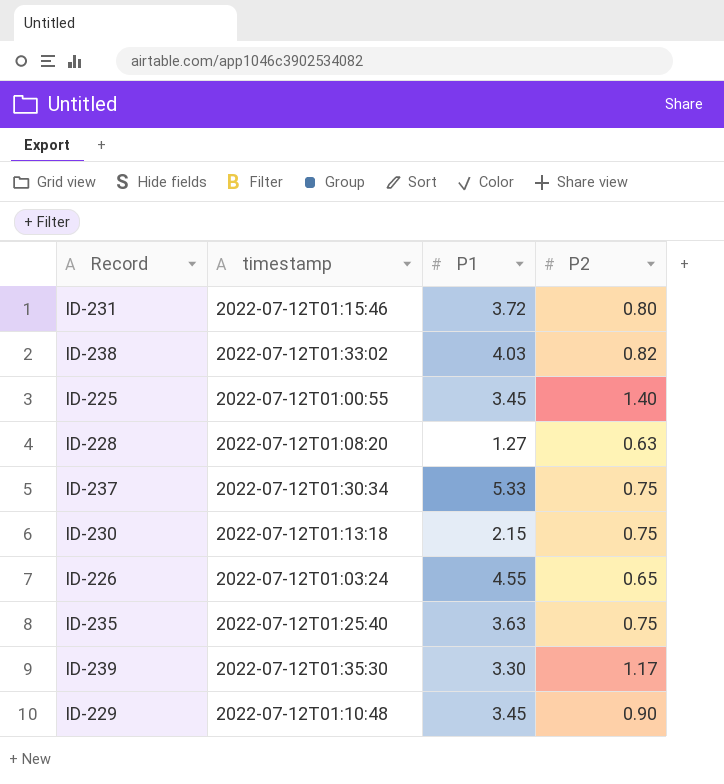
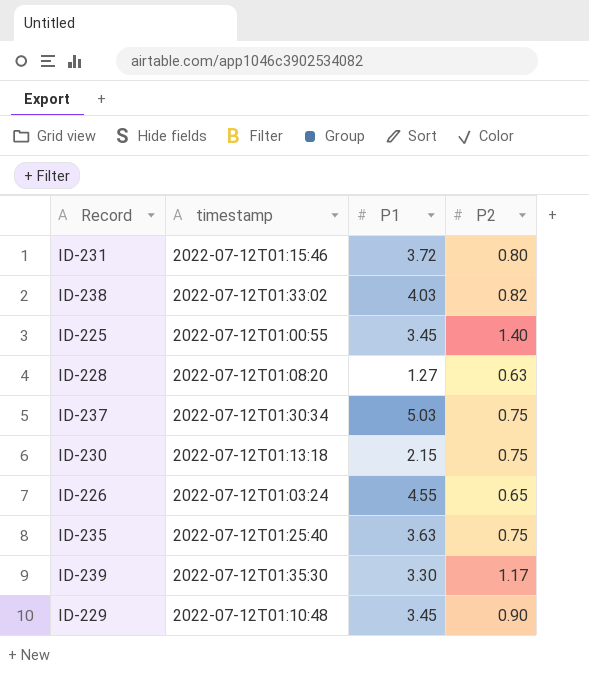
ID-237 | P1: 5.33 -> 5.03

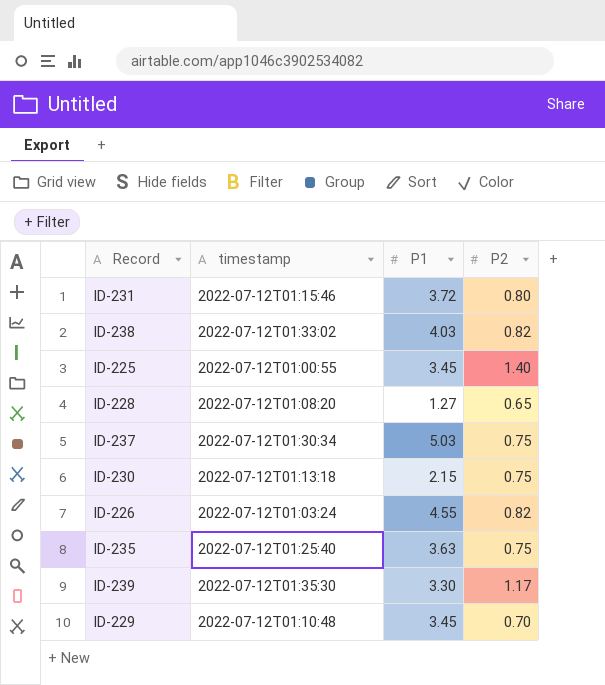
ID-228 | P2: 0.63 -> 0.65
ID-226 | P2: 0.65 -> 0.82
ID-229 | P2: 0.90 -> 0.70

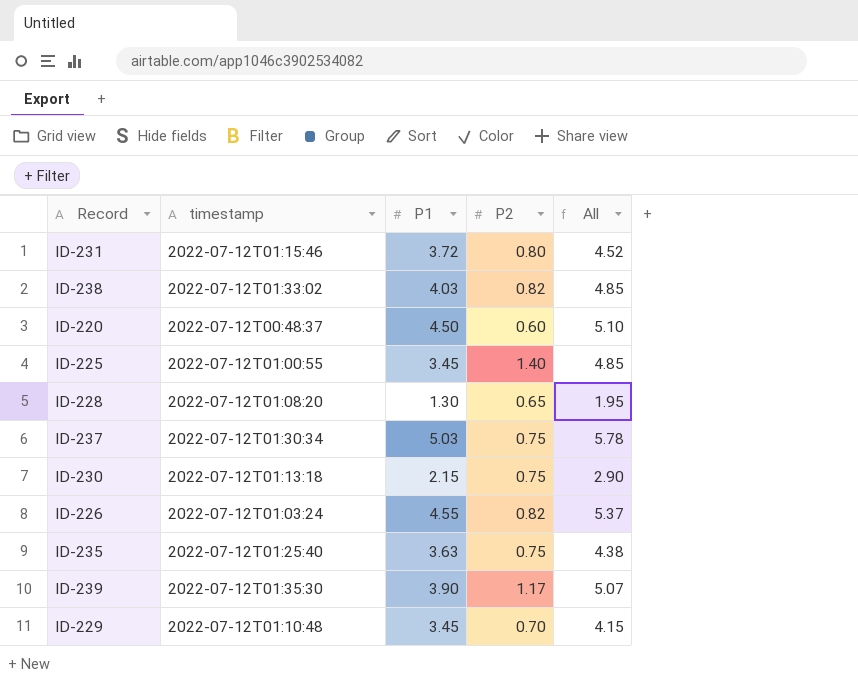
column All | formula: none -> [P1] + [P2]
row ID-220: none -> 2022-07-12T00:48:37 | 4.50 | 0.60 | 5.10
ID-228 | P1: 1.27 -> 1.30
ID-239 | P1: 3.30 -> 3.90

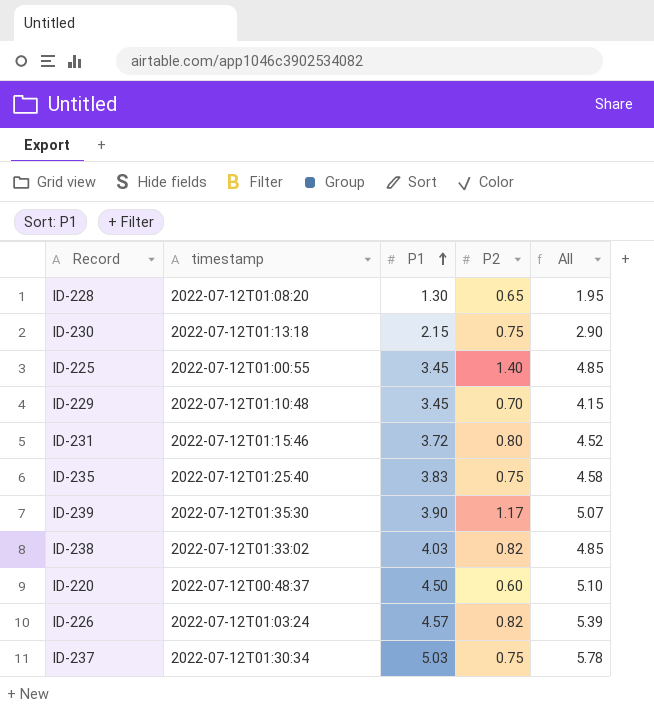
row order: none -> P1 ascending
ID-235 | P1: 3.63 -> 3.83
ID-235 | All: 4.38 -> 4.58
ID-226 | P1: 4.55 -> 4.57
ID-226 | All: 5.37 -> 5.39

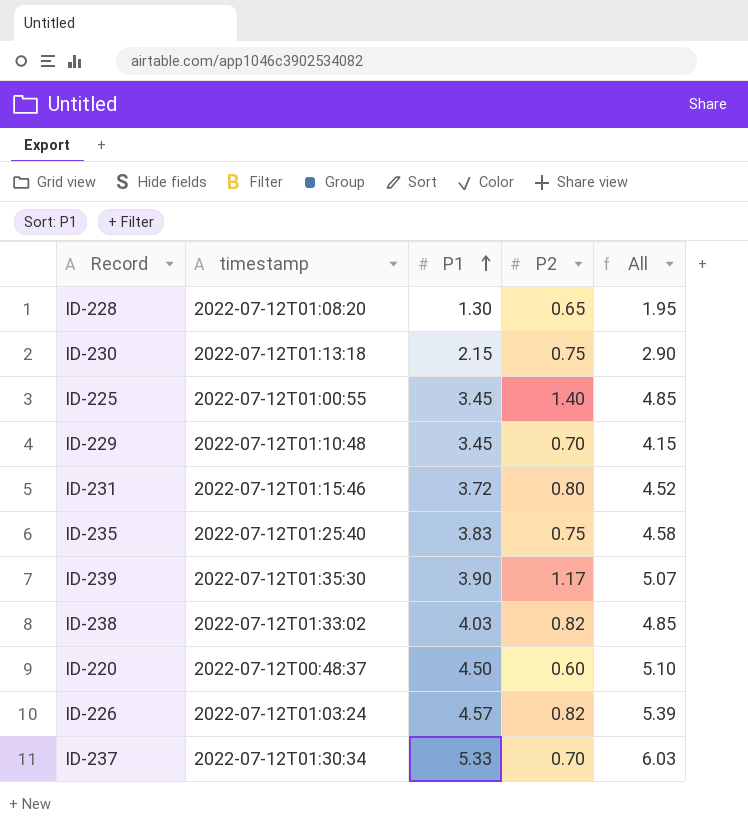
ID-237 | P1: 5.03 -> 5.33
ID-237 | P2: 0.75 -> 0.70
ID-237 | All: 5.78 -> 6.03

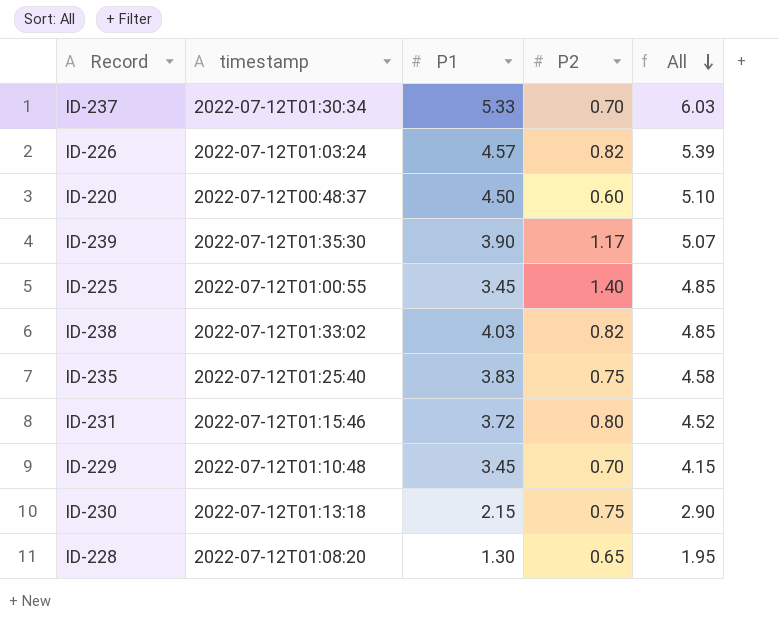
row order: P1 ascending -> All descending

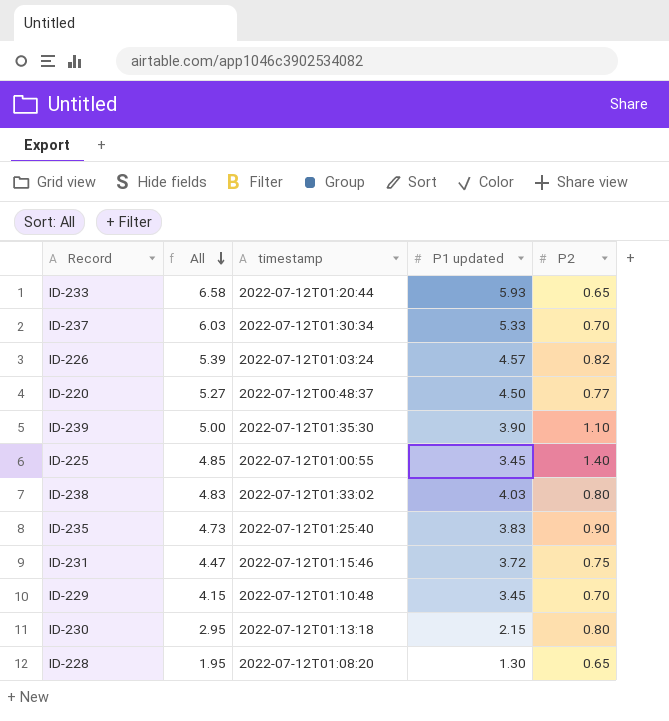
column All | position: 5 -> 2
column name: P1 -> P1 updated
row ID-233: none -> 6.58 | 2022-07-12T01:20:44 | 5.93 | 0.65
ID-220 | All: 5.10 -> 5.27
ID-220 | P2: 0.60 -> 0.77
ID-239 | All: 5.07 -> 5.00
ID-239 | P2: 1.17 -> 1.10
ID-238 | All: 4.85 -> 4.83
ID-238 | P2: 0.82 -> 0.80
ID-235 | All: 4.58 -> 4.73
ID-235 | P2: 0.75 -> 0.90
ID-231 | All: 4.52 -> 4.47
ID-231 | P2: 0.80 -> 0.75
ID-230 | All: 2.90 -> 2.95
ID-230 | P2: 0.75 -> 0.80

